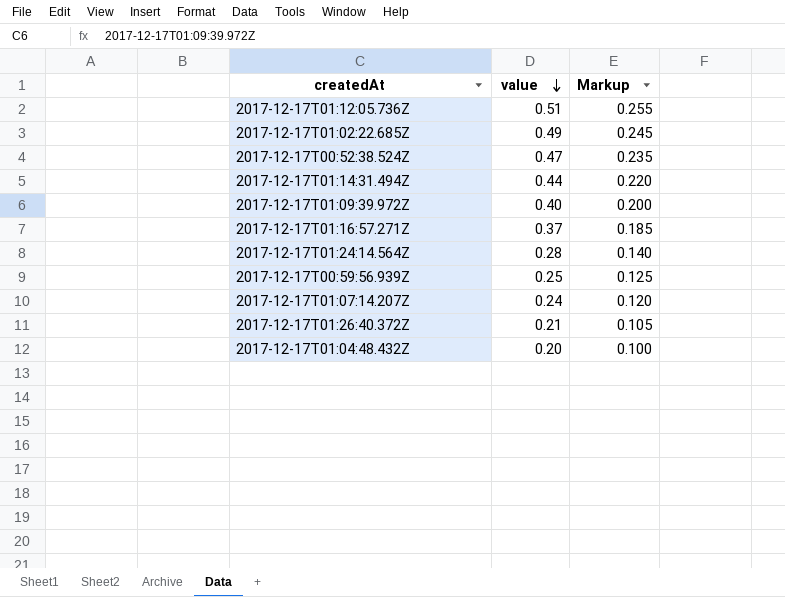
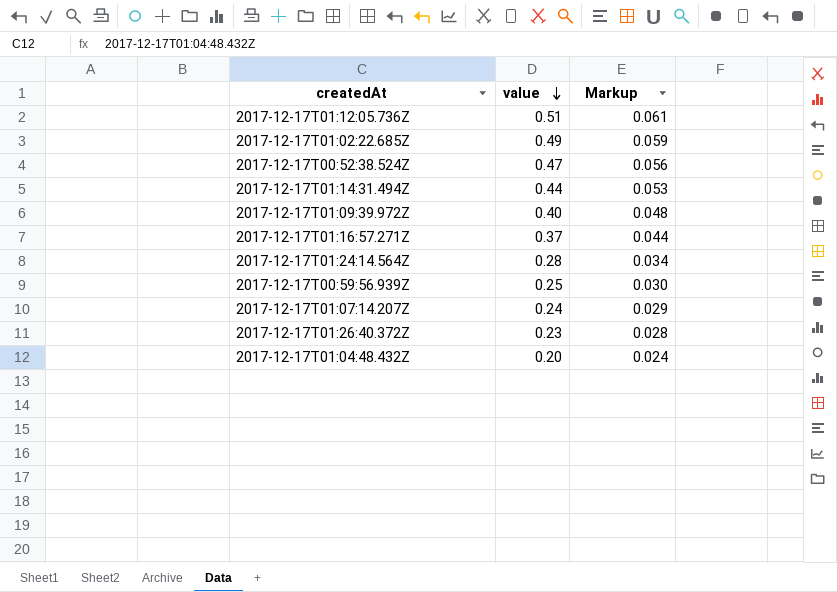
column Markup | formula: [value] * 0.5 -> [value] * 0.12
2017-12-17T01:26:40.372Z | value: 0.21 -> 0.23

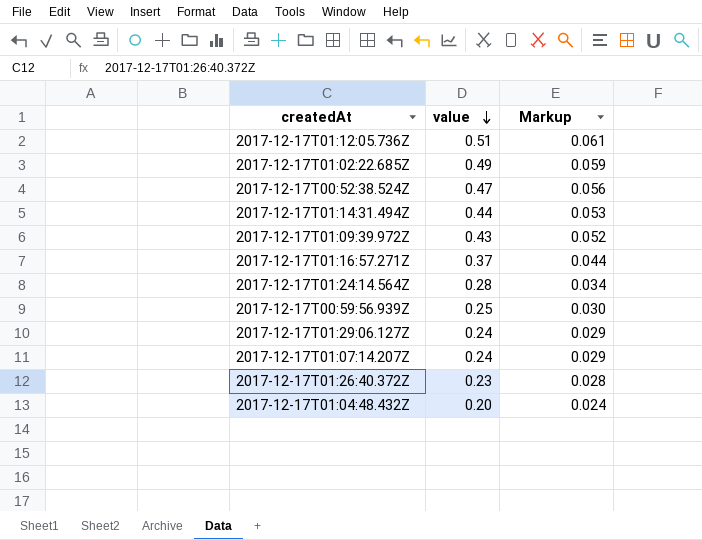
2017-12-17T01:09:39.972Z | value: 0.40 -> 0.43
2017-12-17T01:09:39.972Z | Markup: 0.048 -> 0.052
row 2017-12-17T01:29:06.127Z: none -> 0.24 | 0.029

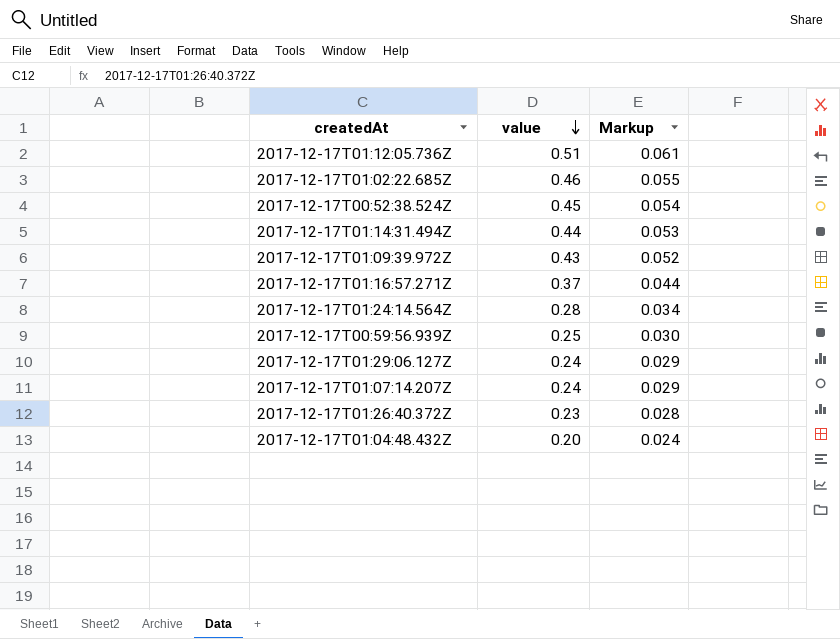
2017-12-17T01:02:22.685Z | value: 0.49 -> 0.46
2017-12-17T01:02:22.685Z | Markup: 0.059 -> 0.055
2017-12-17T00:52:38.524Z | value: 0.47 -> 0.45
2017-12-17T00:52:38.524Z | Markup: 0.056 -> 0.054

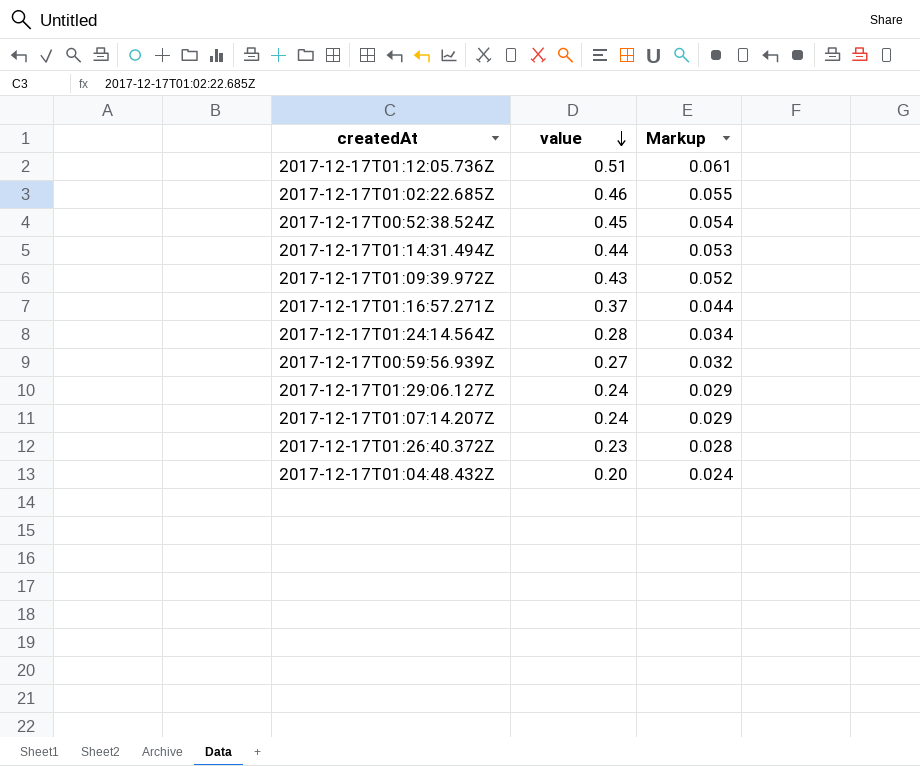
2017-12-17T00:59:56.939Z | value: 0.25 -> 0.27
2017-12-17T00:59:56.939Z | Markup: 0.030 -> 0.032

